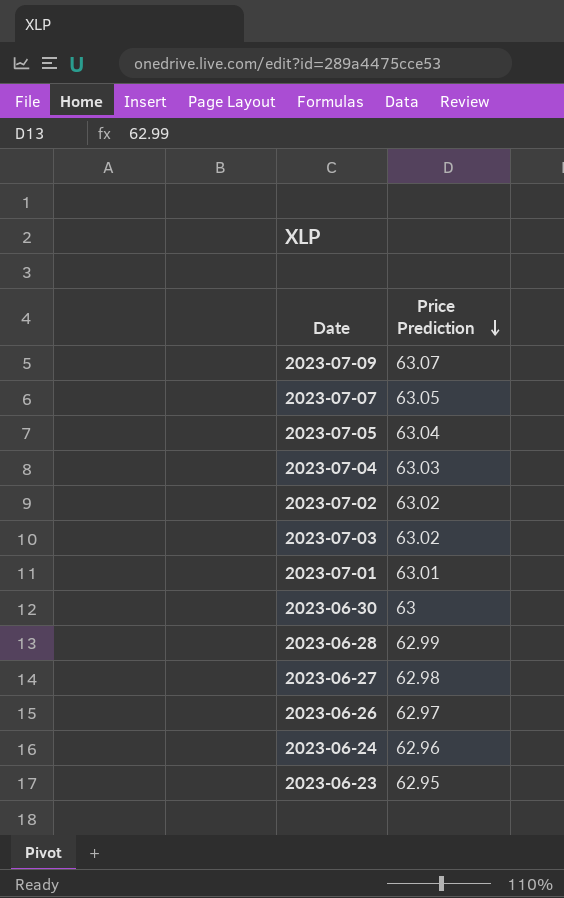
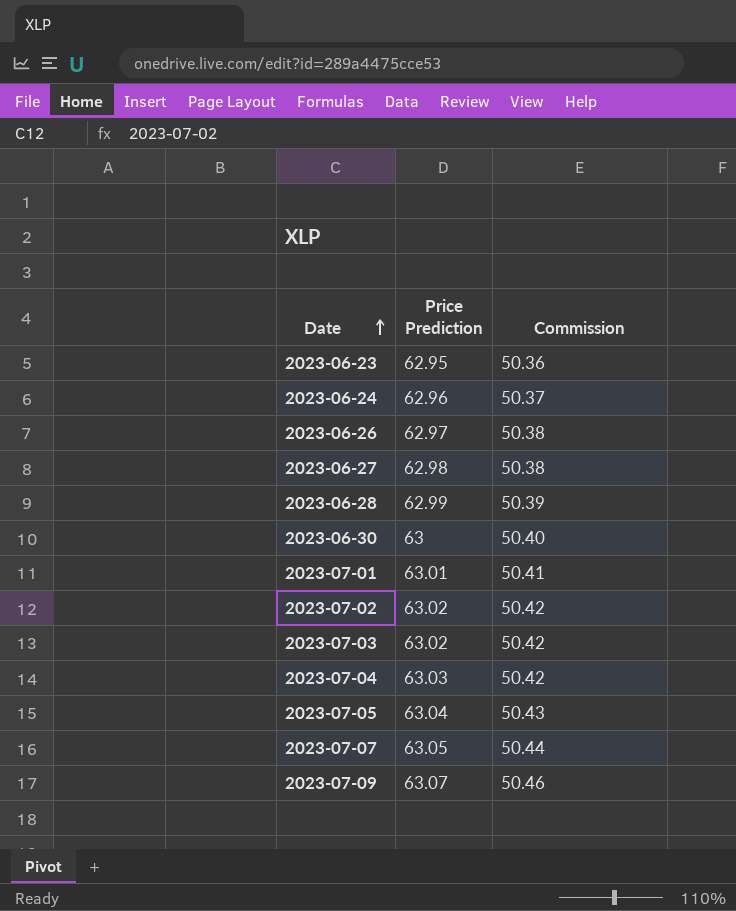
row order: Price Prediction descending -> Date ascending
column Commission | formula: none -> [Price Prediction] * 0.8

